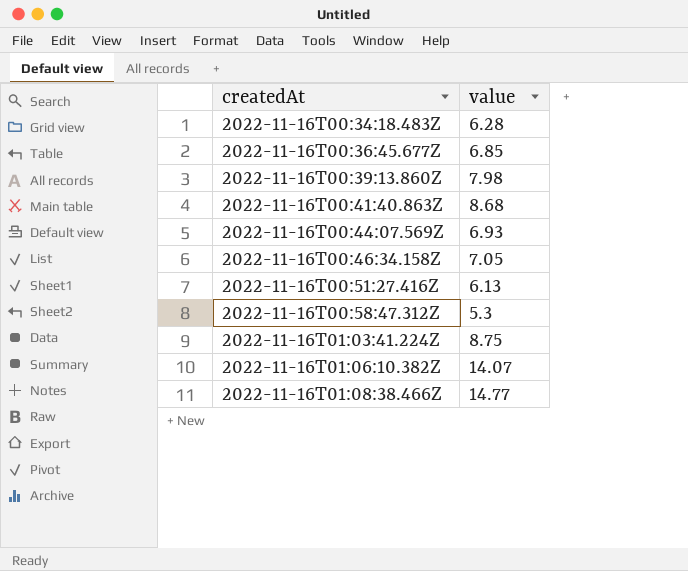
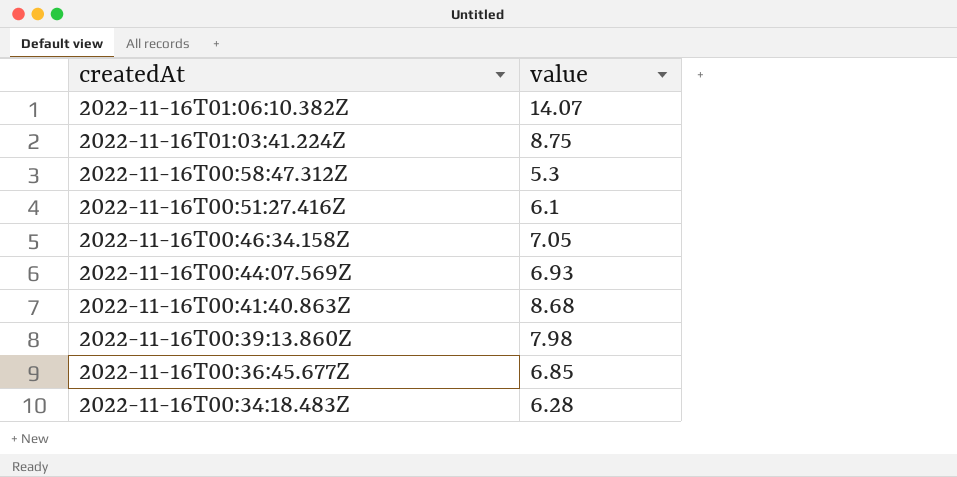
row order: createdAt ascending -> createdAt descending
row 2022-11-16T01:08:38.466Z: 14.77 -> none
2022-11-16T00:51:27.416Z | value: 6.13 -> 6.1

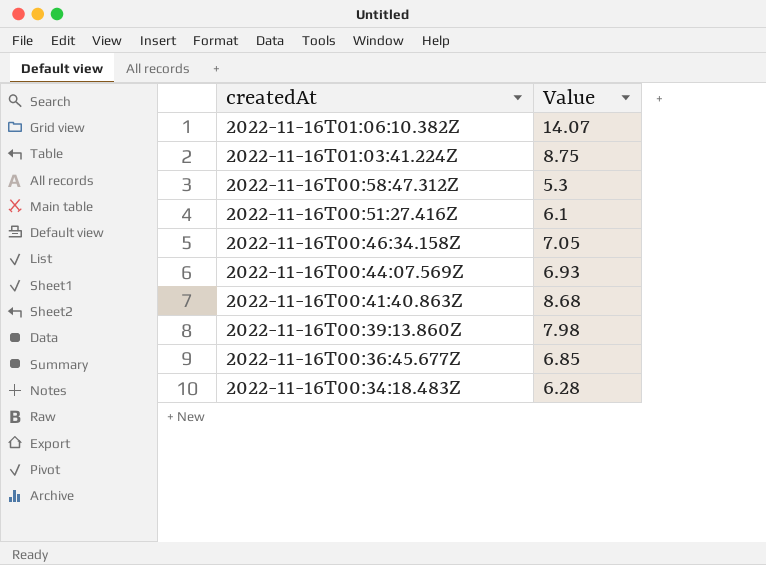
column name: value -> Value

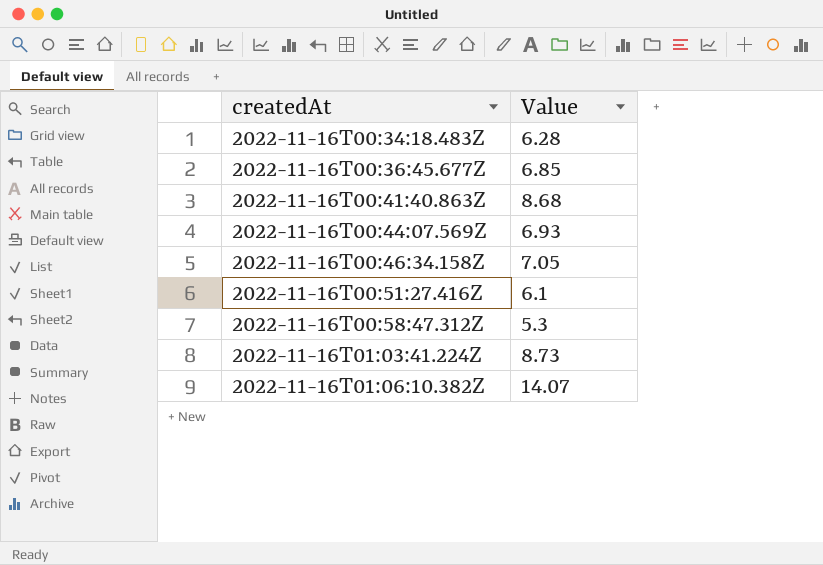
row order: createdAt descending -> createdAt ascending
row 2022-11-16T00:39:13.860Z: 7.98 -> none
2022-11-16T01:03:41.224Z | Value: 8.75 -> 8.73

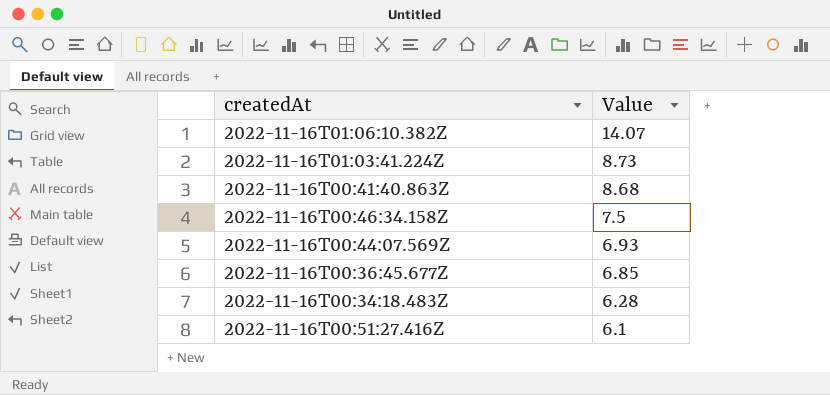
row order: createdAt ascending -> Value descending
row 2022-11-16T00:58:47.312Z: 5.3 -> none
2022-11-16T00:46:34.158Z | Value: 7.05 -> 7.5

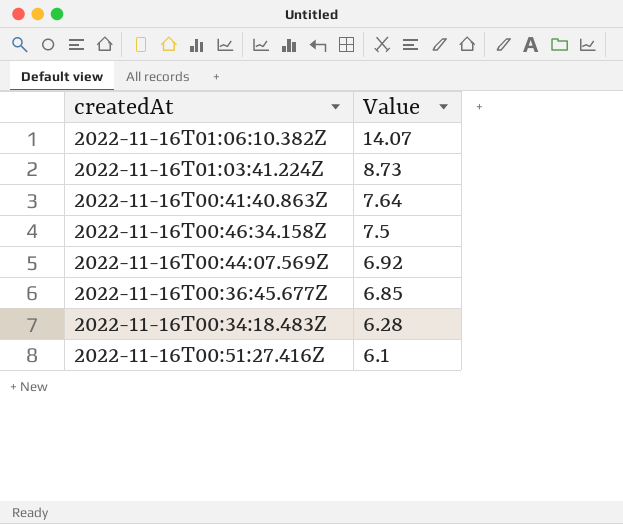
2022-11-16T00:41:40.863Z | Value: 8.68 -> 7.64
2022-11-16T00:44:07.569Z | Value: 6.93 -> 6.92

